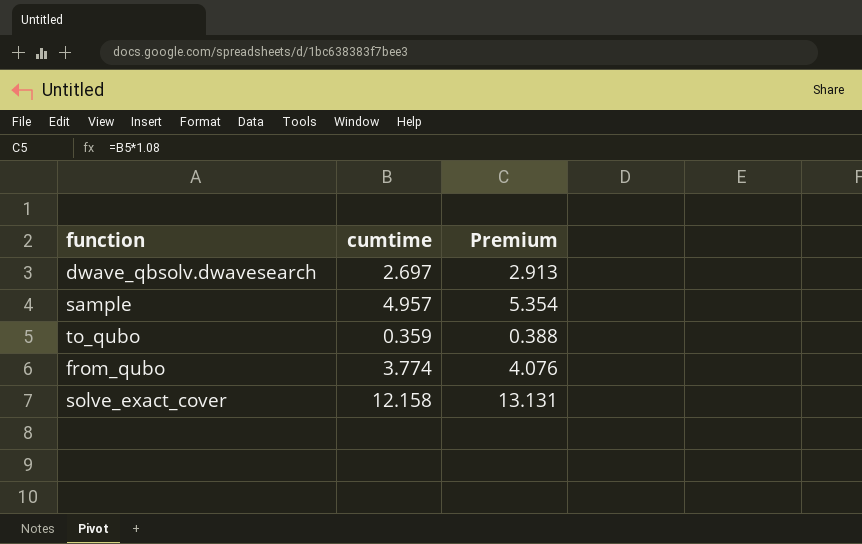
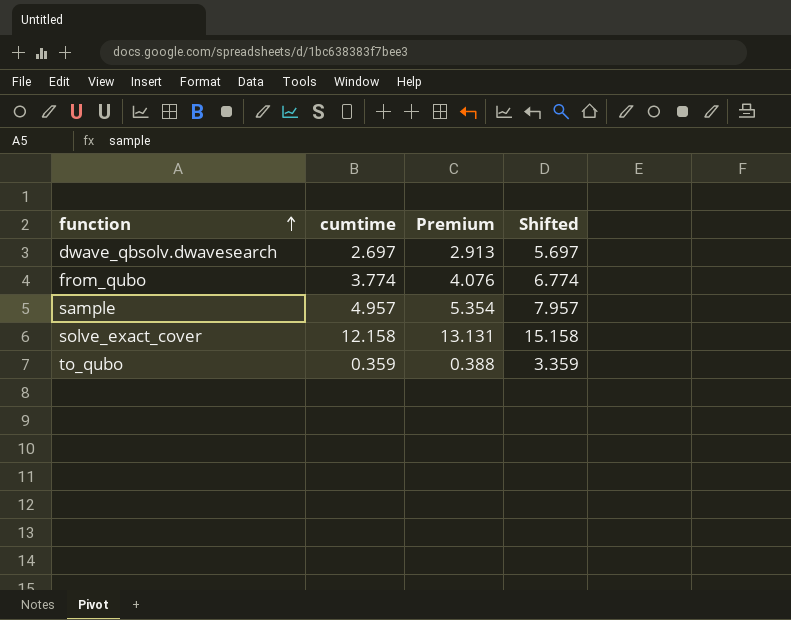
row order: none -> function ascending
column Shifted | formula: none -> [cumtime] + 3

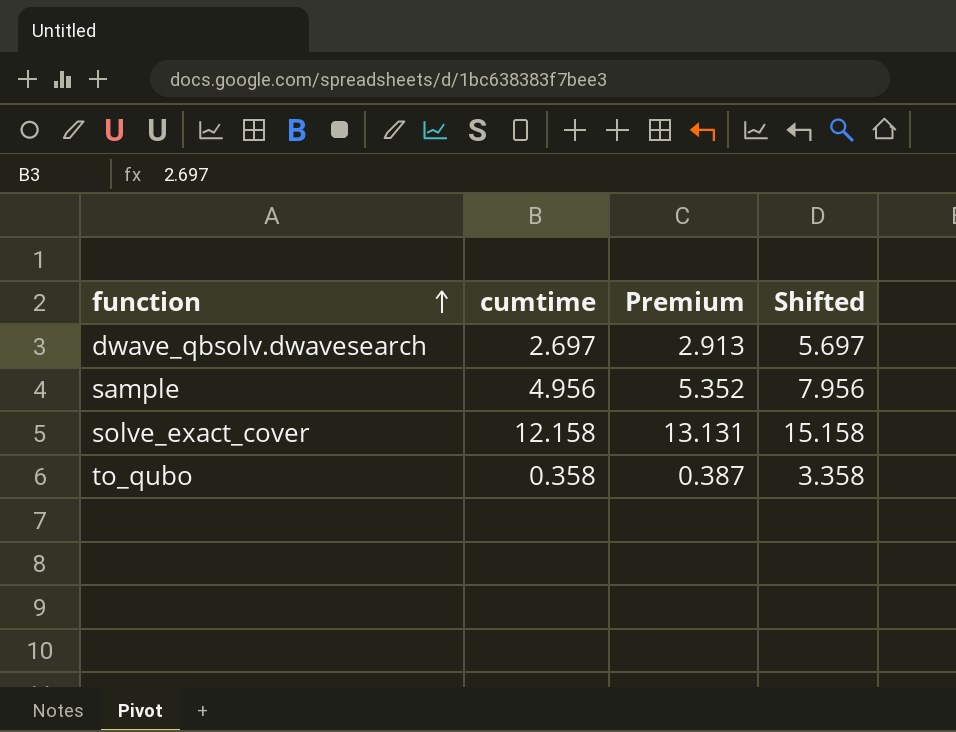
row from_qubo: 3.774 | 4.076 | 6.774 -> none
sample | cumtime: 4.957 -> 4.956
sample | Premium: 5.354 -> 5.352
sample | Shifted: 7.957 -> 7.956
to_qubo | cumtime: 0.359 -> 0.358
to_qubo | Premium: 0.388 -> 0.387
to_qubo | Shifted: 3.359 -> 3.358

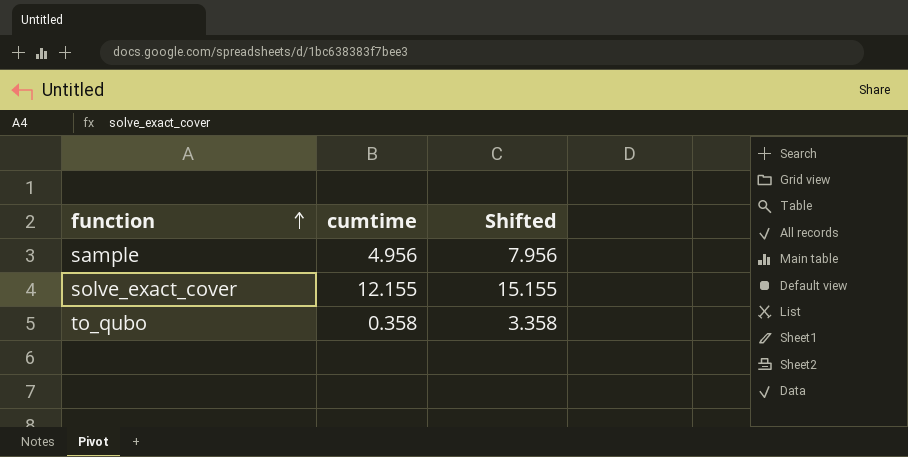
column Premium | formula: [cumtime] * 1.08 -> none
row dwave_qbsolv.dwavesearch: 2.697 | 2.913 | 5.697 -> none
solve_exact_cover | cumtime: 12.158 -> 12.155
solve_exact_cover | Shifted: 15.158 -> 15.155

